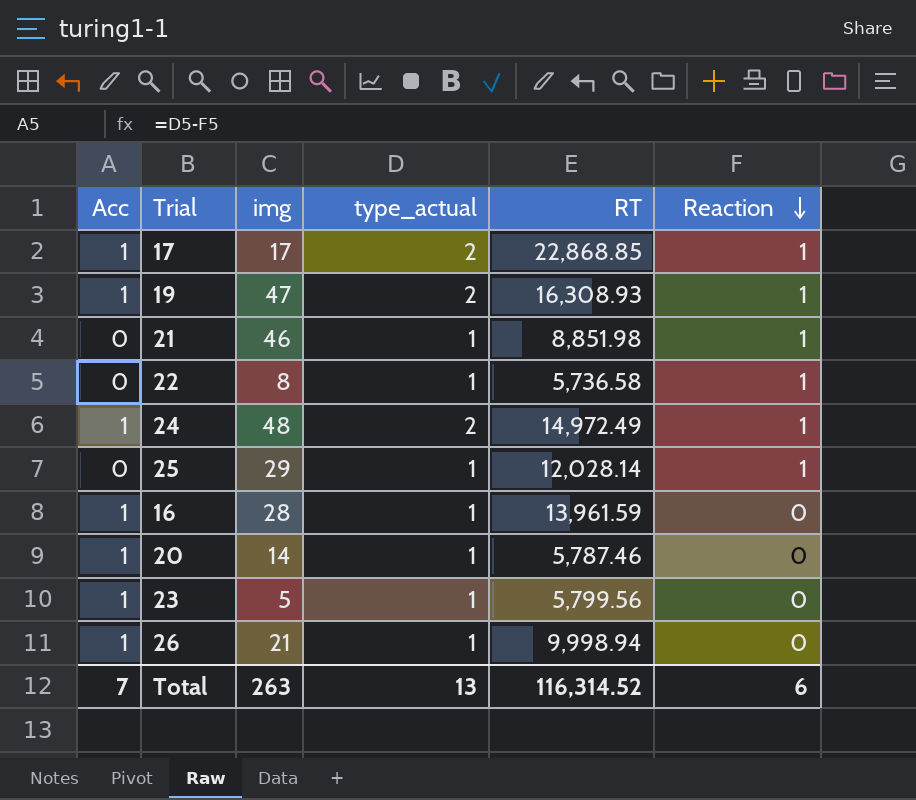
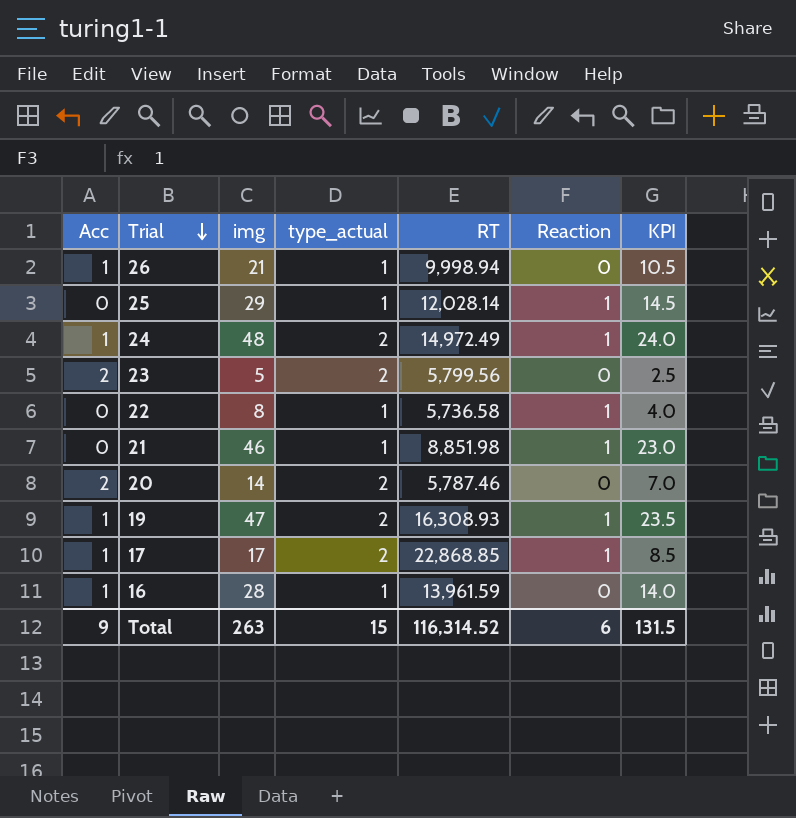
row order: Reaction descending -> Trial descending
column KPI | formula: none -> [img] * 0.5
23 | Acc: 1 -> 2
23 | type_actual: 1 -> 2
20 | Acc: 1 -> 2
20 | type_actual: 1 -> 2
Total | Acc: 7 -> 9
Total | type_actual: 13 -> 15

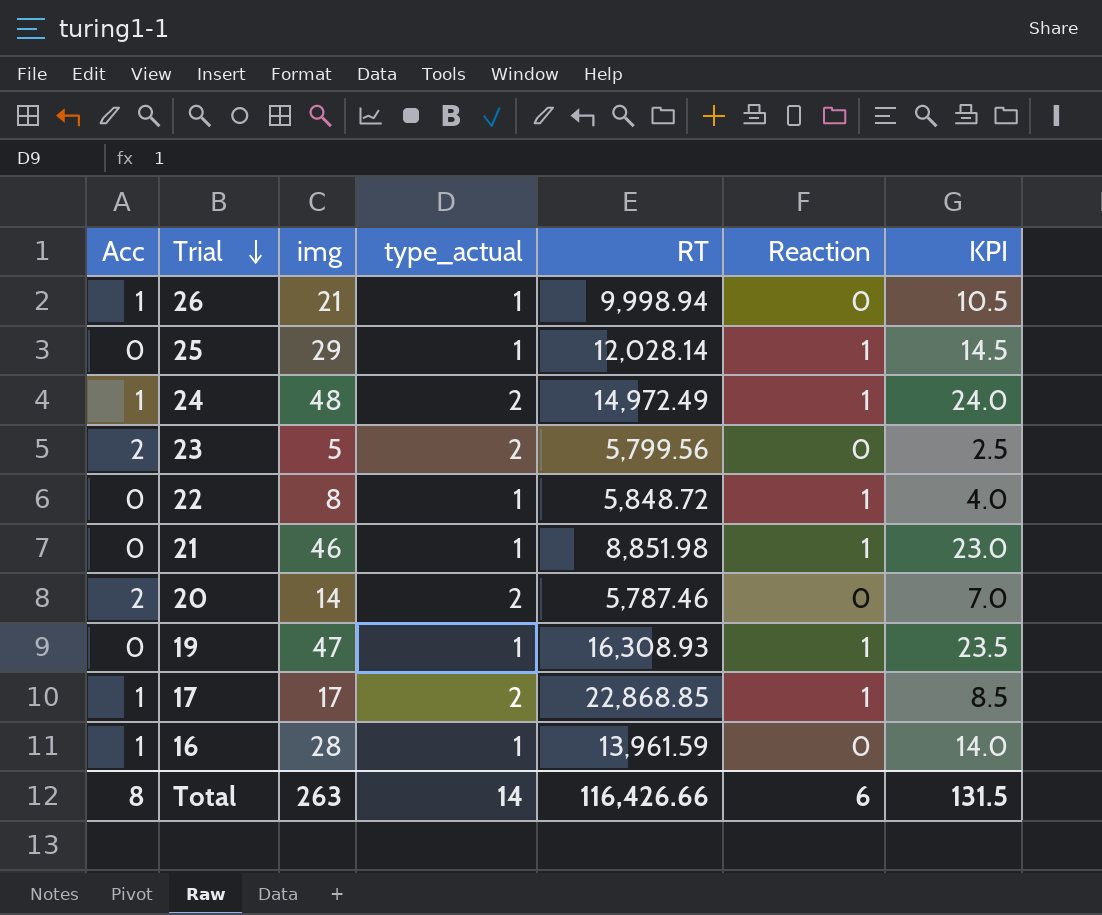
22 | RT: 5,736.58 -> 5,848.72
19 | Acc: 1 -> 0
19 | type_actual: 2 -> 1
Total | Acc: 9 -> 8
Total | type_actual: 15 -> 14
Total | RT: 116,314.52 -> 116,426.66

